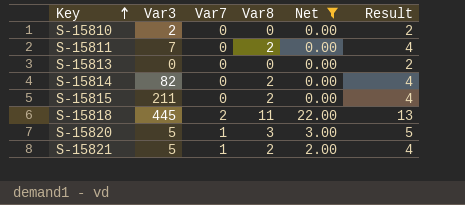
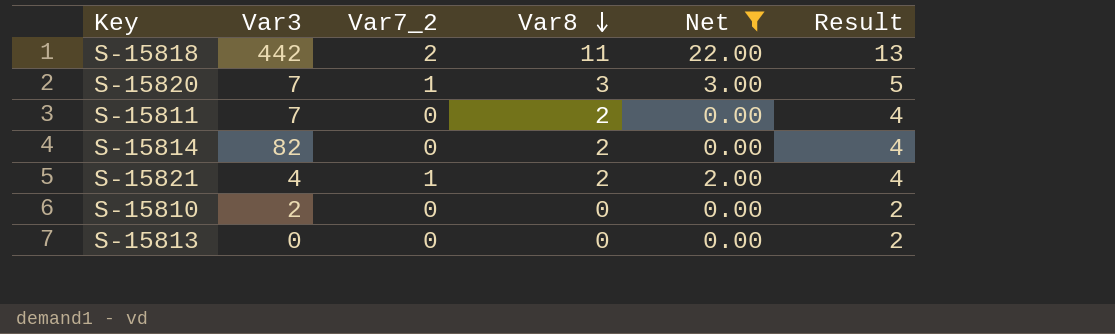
row order: Key ascending -> Var8 descending
column name: Var7 -> Var7_2
row S-15815: 211 | 0 | 2 | 0.00 | 4 -> none
S-15818 | Var3: 445 -> 442
S-15820 | Var3: 5 -> 7
S-15821 | Var3: 5 -> 4

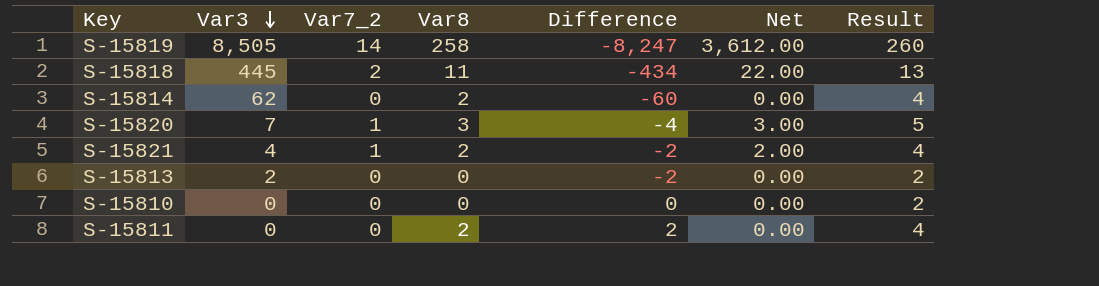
filter: Net != 3,612.00 -> none
row order: Var8 descending -> Var3 descending
column Difference | formula: none -> [Var8] - [Var3]
S-15818 | Var3: 442 -> 445
S-15814 | Var3: 82 -> 62
S-15813 | Var3: 0 -> 2
S-15810 | Var3: 2 -> 0
S-15811 | Var3: 7 -> 0

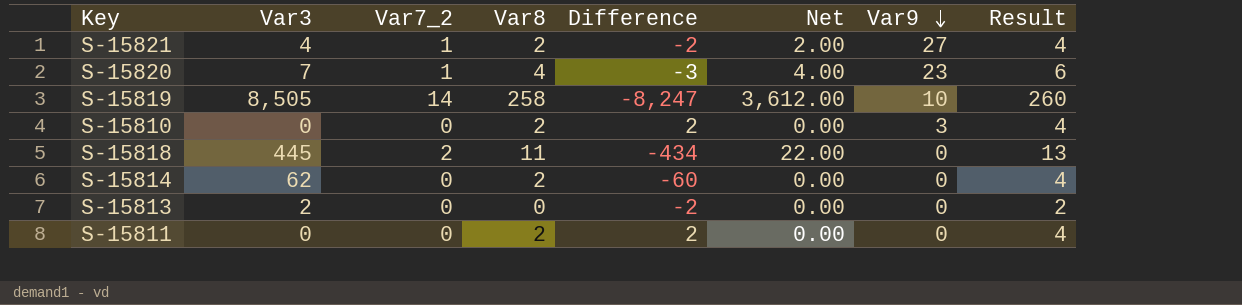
row order: Var3 descending -> Var9 descending
column Var9 | position: none -> 7
S-15820 | Var8: 3 -> 4
S-15820 | Difference: -4 -> -3
S-15820 | Net: 3.00 -> 4.00
S-15820 | Result: 5 -> 6
S-15810 | Var8: 0 -> 2
S-15810 | Difference: 0 -> 2
S-15810 | Result: 2 -> 4

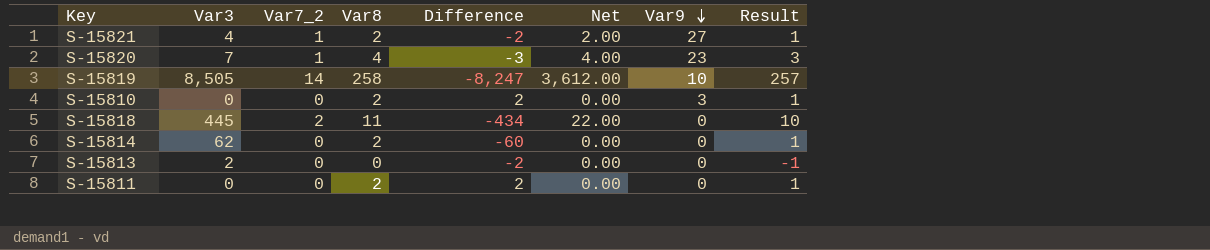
column Result | formula: [Var8] + 2 -> [Var8] - 1

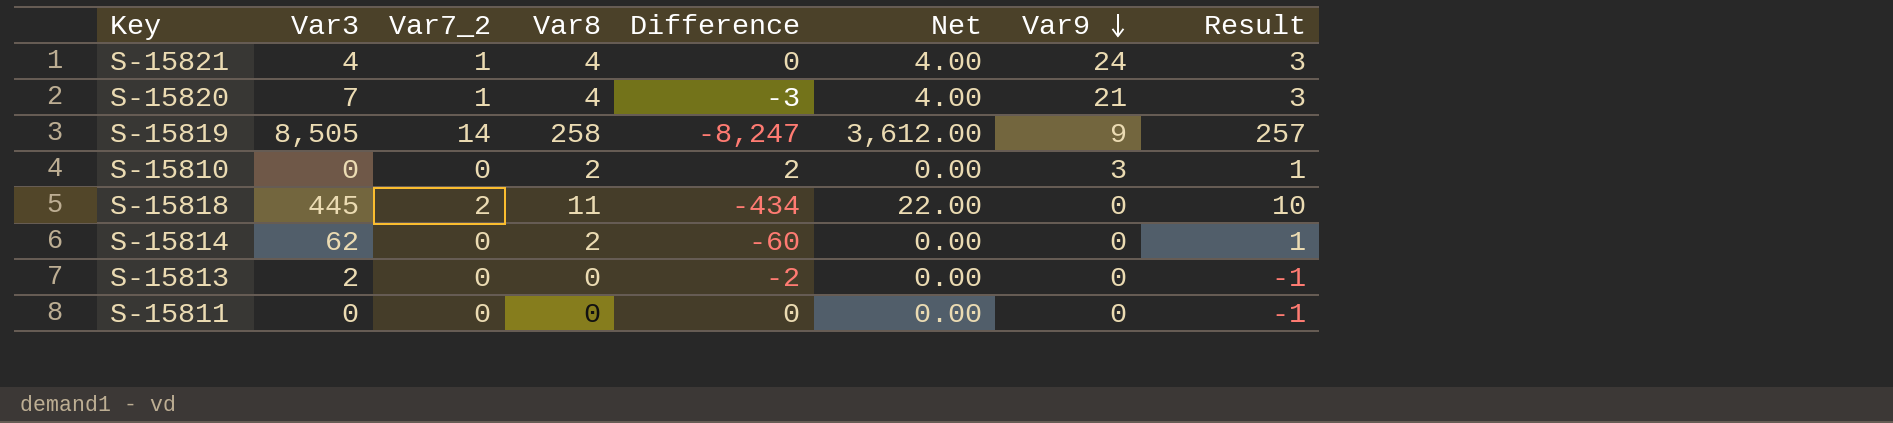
S-15821 | Var8: 2 -> 4
S-15821 | Difference: -2 -> 0
S-15821 | Net: 2.00 -> 4.00
S-15821 | Var9: 27 -> 24
S-15821 | Result: 1 -> 3
S-15820 | Var9: 23 -> 21
S-15819 | Var9: 10 -> 9
S-15811 | Var8: 2 -> 0
S-15811 | Difference: 2 -> 0
S-15811 | Result: 1 -> -1

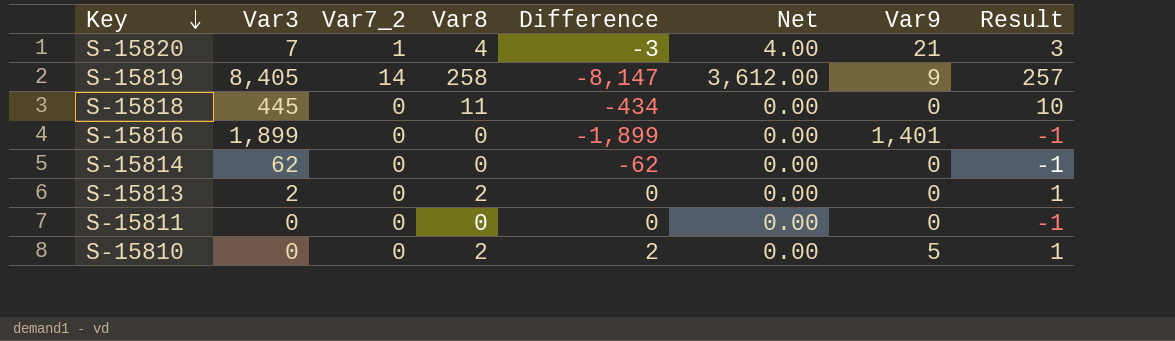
row order: Var9 descending -> Key descending
row S-15821: 4 | 1 | 4 | 0 | 4.00 | 24 | 3 -> none
S-15819 | Var3: 8,505 -> 8,405
S-15819 | Difference: -8,247 -> -8,147
S-15818 | Var7_2: 2 -> 0
S-15818 | Net: 22.00 -> 0.00
row S-15816: none -> 1,899 | 0 | 0 | -1,899 | 0.00 | 1,401 | -1
S-15814 | Var8: 2 -> 0
S-15814 | Difference: -60 -> -62
S-15814 | Result: 1 -> -1
S-15813 | Var8: 0 -> 2
S-15813 | Difference: -2 -> 0
S-15813 | Result: -1 -> 1
S-15810 | Var9: 3 -> 5

